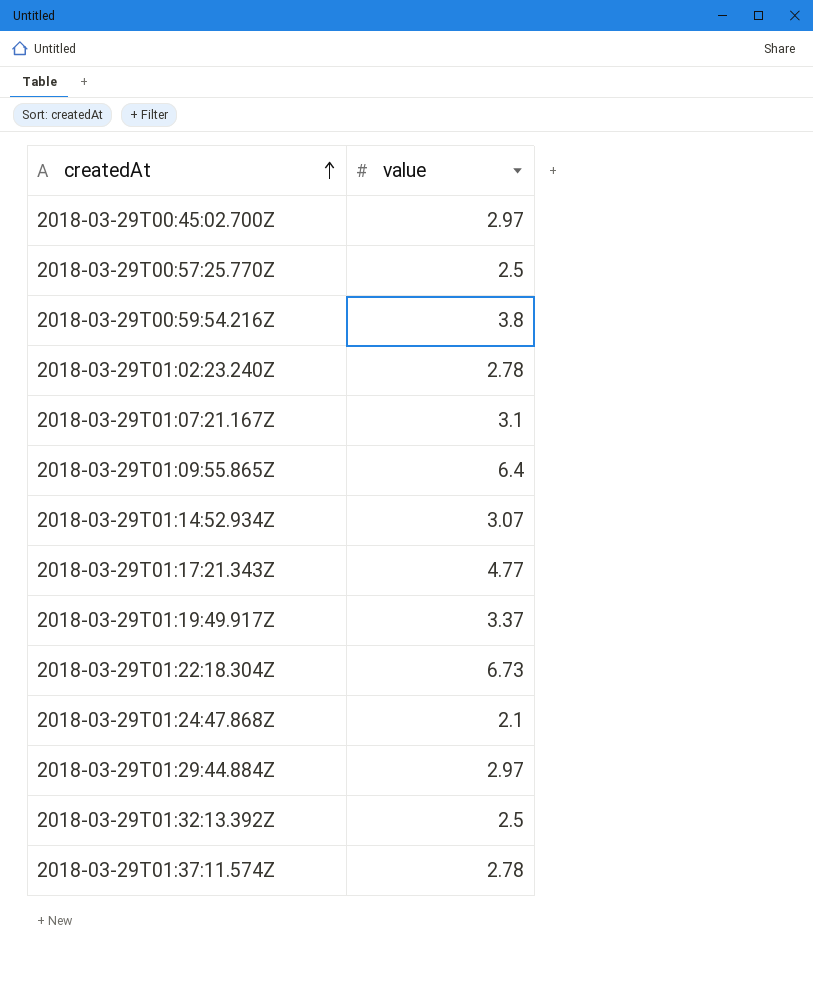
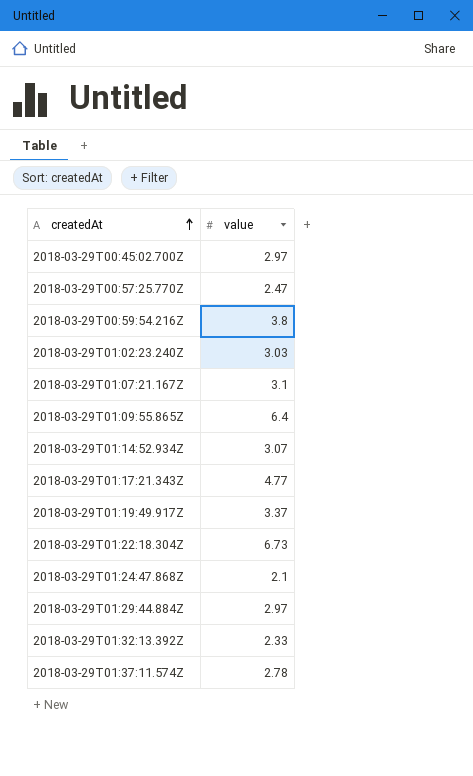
2018-03-29T00:57:25.770Z | value: 2.5 -> 2.47
2018-03-29T01:02:23.240Z | value: 2.78 -> 3.03
2018-03-29T01:32:13.392Z | value: 2.5 -> 2.33

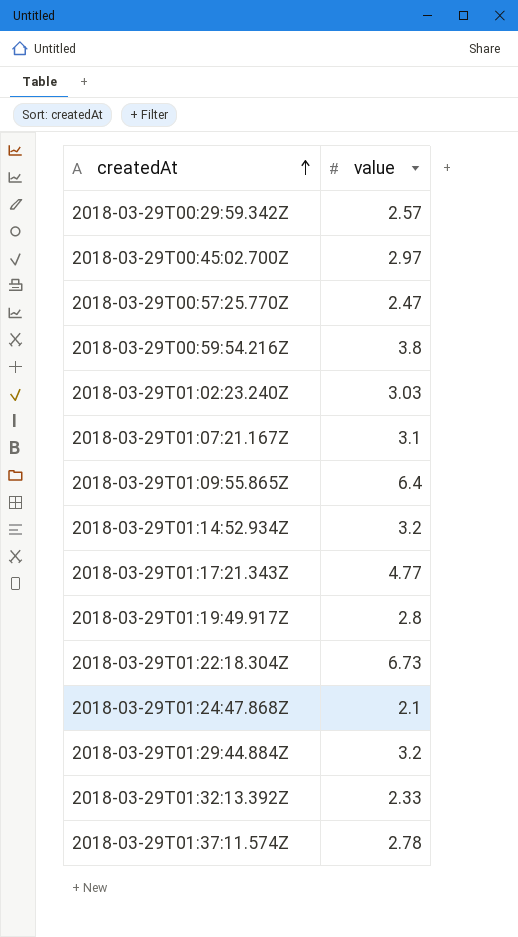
row 2018-03-29T00:29:59.342Z: none -> 2.57
2018-03-29T01:14:52.934Z | value: 3.07 -> 3.2
2018-03-29T01:19:49.917Z | value: 3.37 -> 2.8
2018-03-29T01:29:44.884Z | value: 2.97 -> 3.2

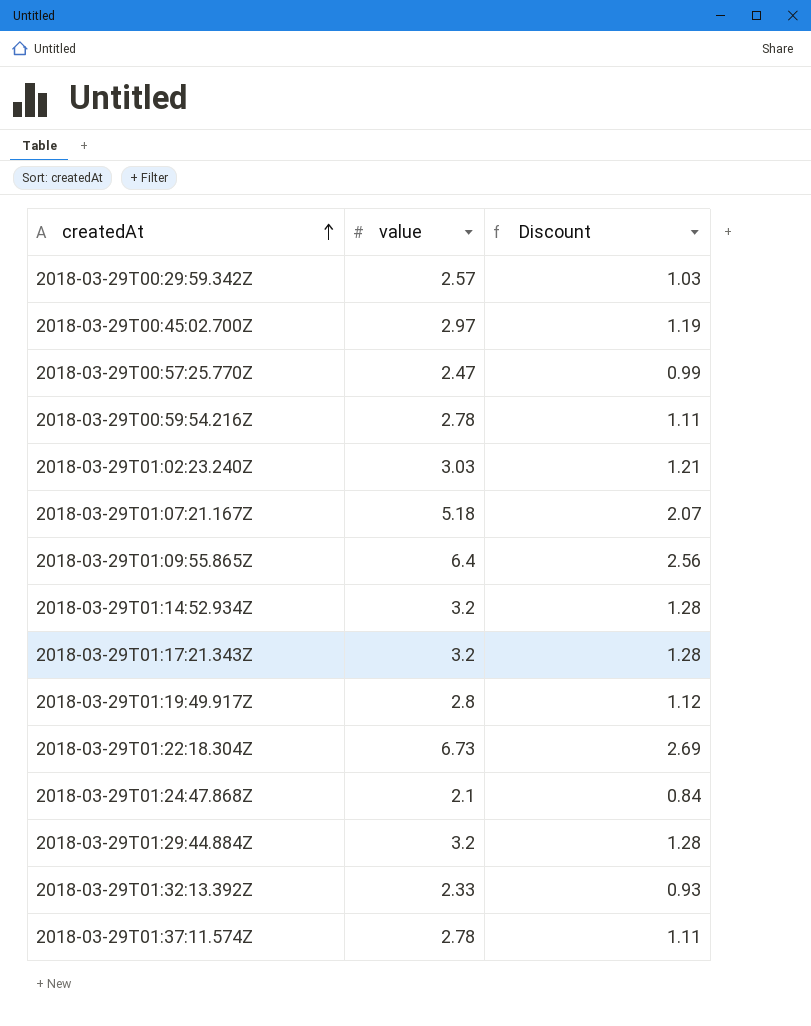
column Discount | formula: none -> [value] * 0.4
2018-03-29T00:59:54.216Z | value: 3.8 -> 2.78
2018-03-29T01:07:21.167Z | value: 3.1 -> 5.18
2018-03-29T01:17:21.343Z | value: 4.77 -> 3.2

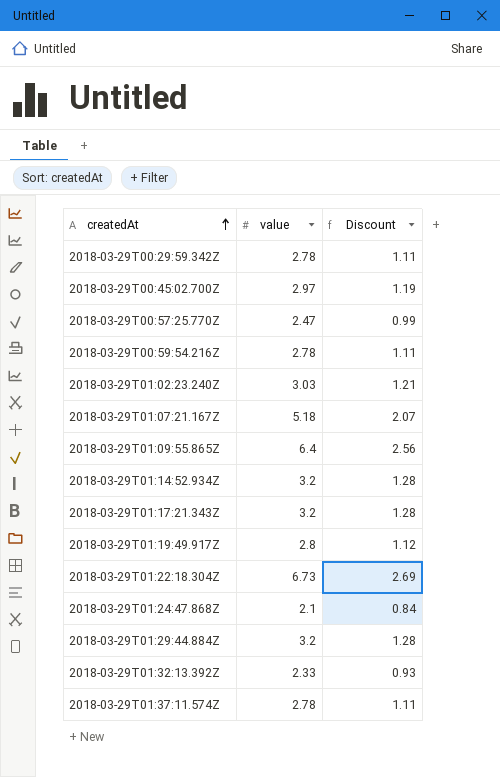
2018-03-29T00:29:59.342Z | value: 2.57 -> 2.78
2018-03-29T00:29:59.342Z | Discount: 1.03 -> 1.11

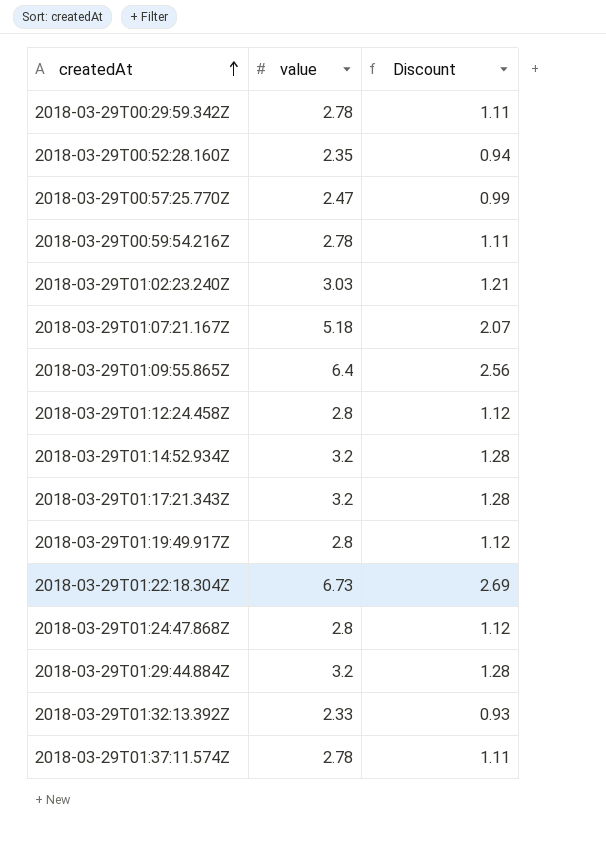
row 2018-03-29T00:45:02.700Z: 2.97 | 1.19 -> none
row 2018-03-29T00:52:28.160Z: none -> 2.35 | 0.94
row 2018-03-29T01:12:24.458Z: none -> 2.8 | 1.12
2018-03-29T01:24:47.868Z | value: 2.1 -> 2.8
2018-03-29T01:24:47.868Z | Discount: 0.84 -> 1.12

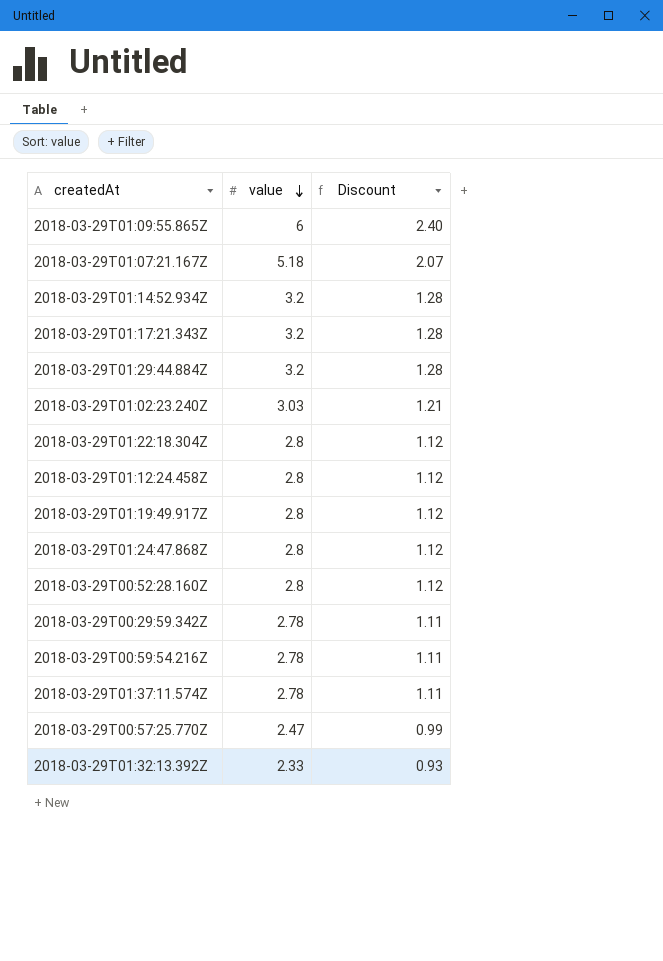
row order: createdAt ascending -> value descending
2018-03-29T01:09:55.865Z | value: 6.4 -> 6
2018-03-29T01:09:55.865Z | Discount: 2.56 -> 2.40
2018-03-29T01:22:18.304Z | value: 6.73 -> 2.8
2018-03-29T01:22:18.304Z | Discount: 2.69 -> 1.12
2018-03-29T00:52:28.160Z | value: 2.35 -> 2.8
2018-03-29T00:52:28.160Z | Discount: 0.94 -> 1.12

